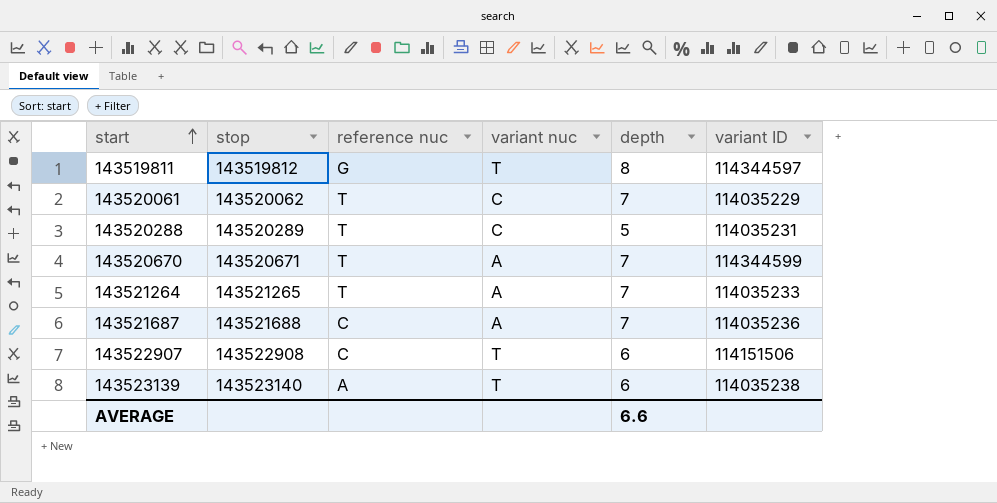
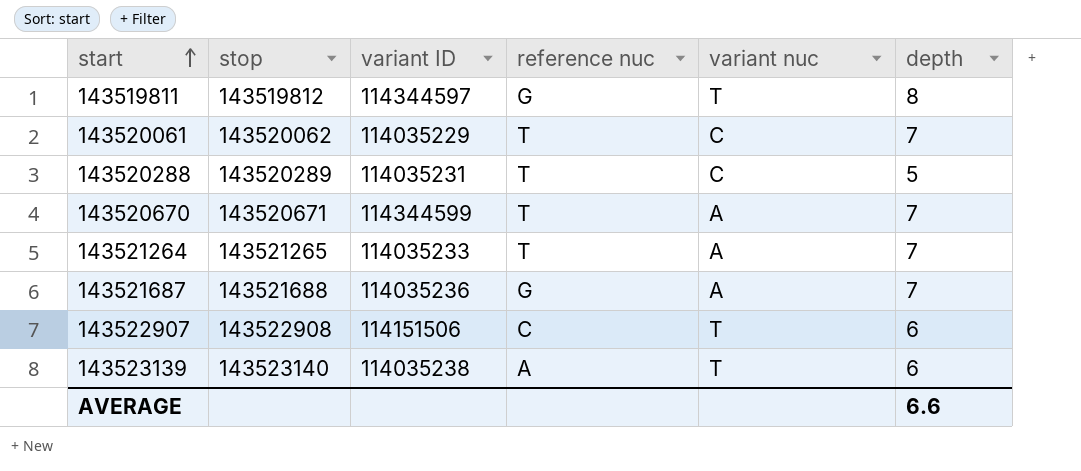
column variant ID | position: 6 -> 3
143521687 | reference nuc: C -> G

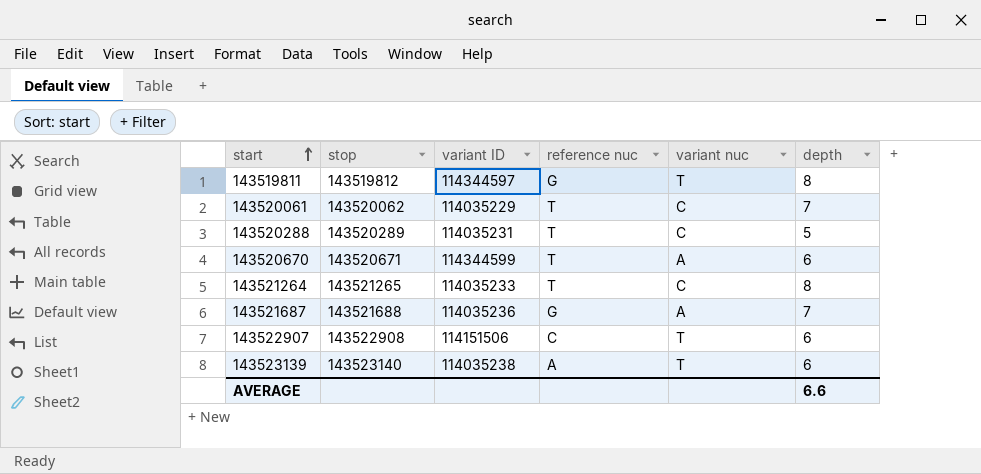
143520670 | depth: 7 -> 6
143521264 | variant nuc: A -> C
143521264 | depth: 7 -> 8

